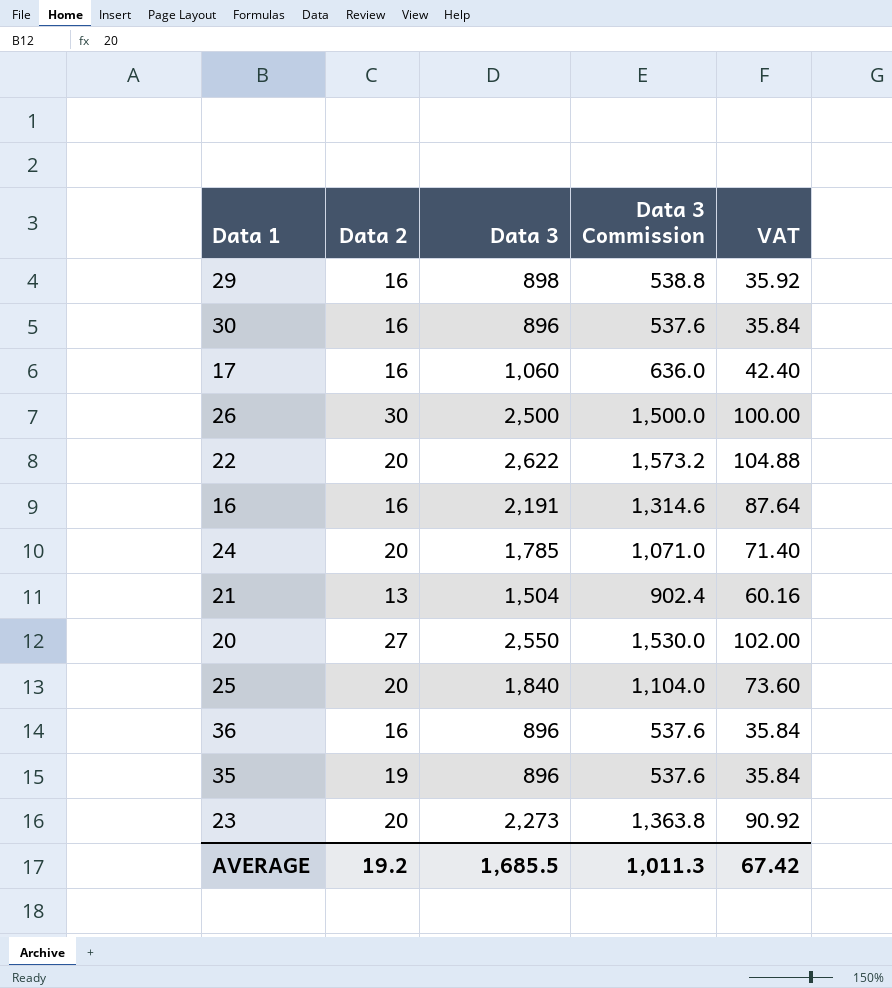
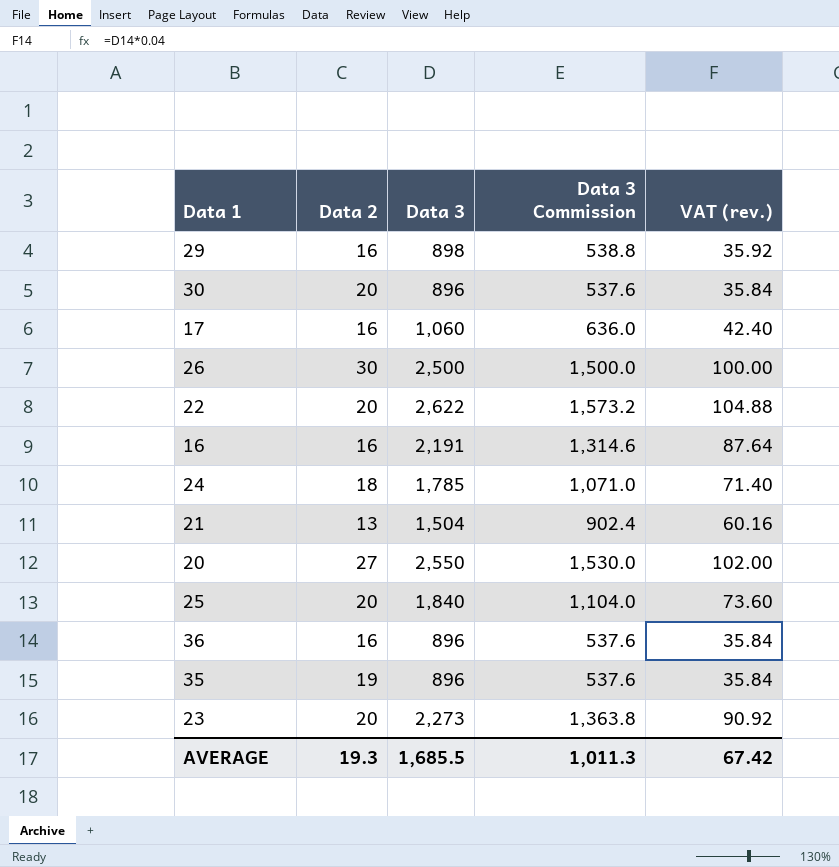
column name: VAT -> VAT (rev.)
30 | Data 2: 16 -> 20
24 | Data 2: 20 -> 18
AVERAGE | Data 2: 19.2 -> 19.3

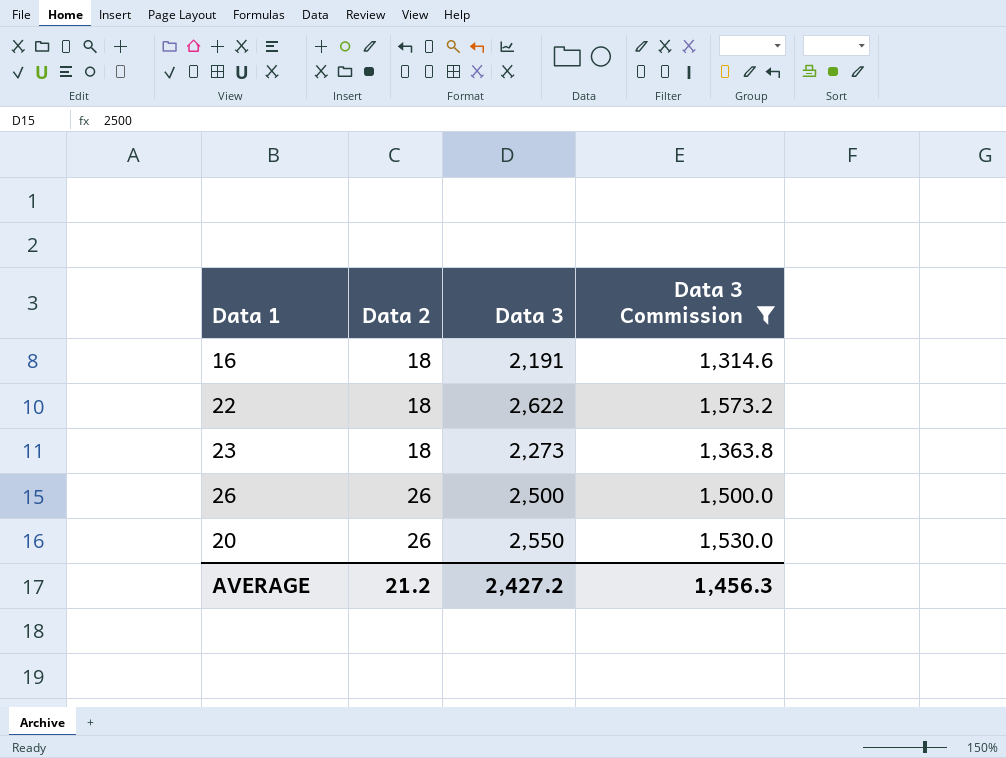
filter: none -> Data 3 Commission >= 1,314.6
row order: none -> Data 2 ascending
column VAT (rev.) | formula: [Data 3] * 0.04 -> none
16 | Data 2: 16 -> 18
22 | Data 2: 20 -> 18
23 | Data 2: 20 -> 18
26 | Data 2: 30 -> 26
20 | Data 2: 27 -> 26
AVERAGE | Data 2: 19.3 -> 21.2
AVERAGE | Data 3: 1,685.5 -> 2,427.2
AVERAGE | Data 3 Commission: 1,011.3 -> 1,456.3

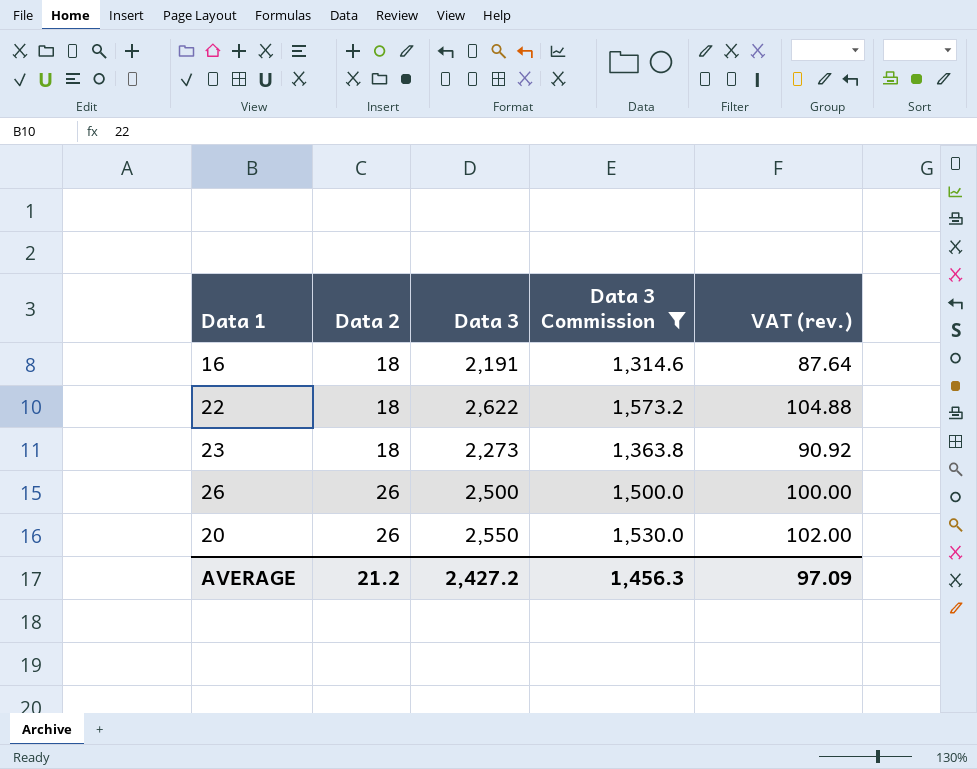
column VAT (rev.) | formula: none -> [Data 3] * 0.04

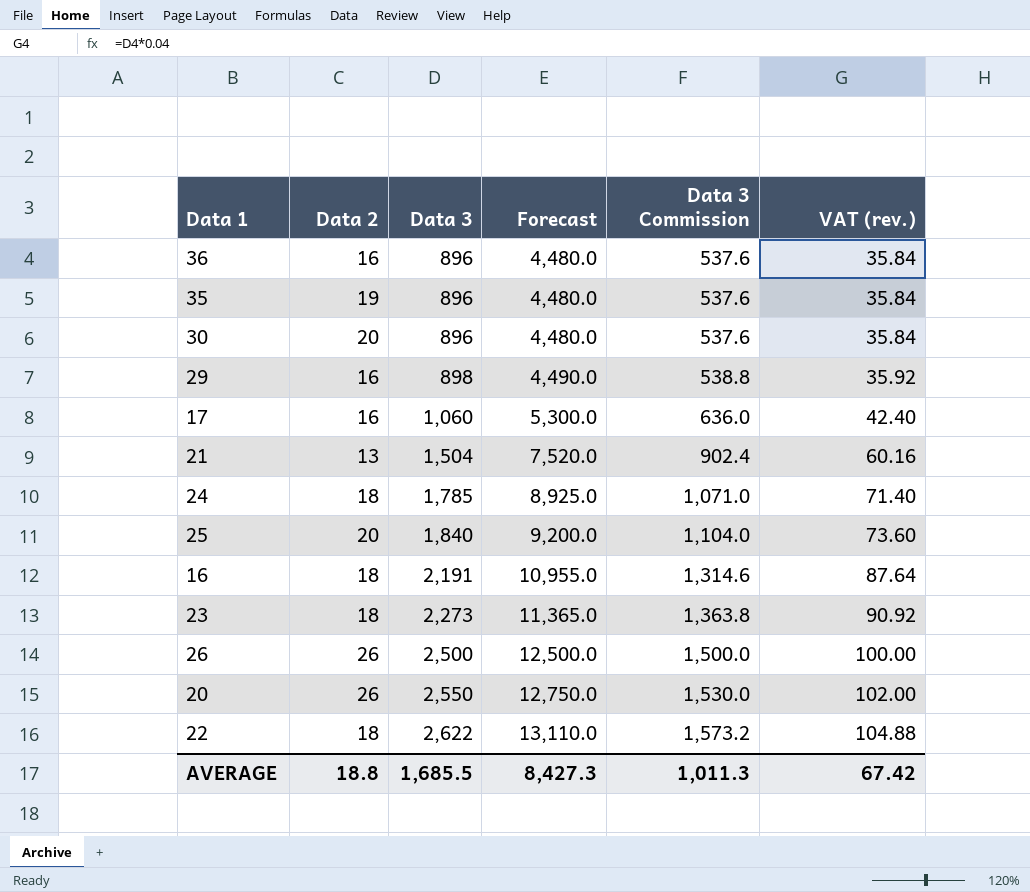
filter: Data 3 Commission >= 1,314.6 -> none
row order: Data 2 ascending -> Data 3 ascending
column Forecast | formula: none -> [Data 3] * 5
AVERAGE | Data 2: 21.2 -> 18.8
AVERAGE | Data 3: 2,427.2 -> 1,685.5
AVERAGE | Data 3 Commission: 1,456.3 -> 1,011.3
AVERAGE | VAT (rev.): 97.09 -> 67.42

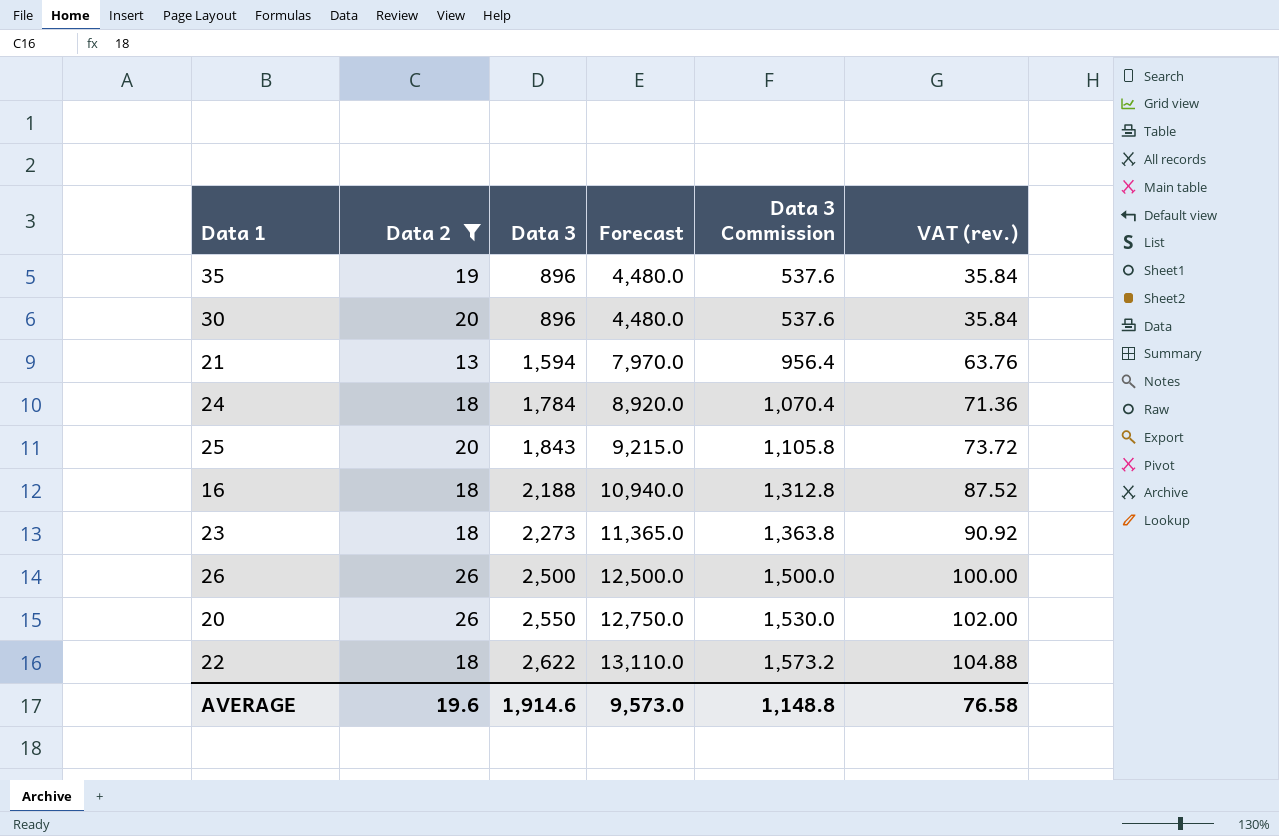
filter: none -> Data 2 != 16
21 | Data 3: 1,504 -> 1,594
21 | Forecast: 7,520.0 -> 7,970.0
21 | Data 3 Commission: 902.4 -> 956.4
21 | VAT (rev.): 60.16 -> 63.76
24 | Data 3: 1,785 -> 1,784
24 | Forecast: 8,925.0 -> 8,920.0
24 | Data 3 Commission: 1,071.0 -> 1,070.4
24 | VAT (rev.): 71.40 -> 71.36
25 | Data 3: 1,840 -> 1,843
25 | Forecast: 9,200.0 -> 9,215.0
25 | Data 3 Commission: 1,104.0 -> 1,105.8
25 | VAT (rev.): 73.60 -> 73.72
16 | Data 3: 2,191 -> 2,188
16 | Forecast: 10,955.0 -> 10,940.0
16 | Data 3 Commission: 1,314.6 -> 1,312.8
16 | VAT (rev.): 87.64 -> 87.52
AVERAGE | Data 2: 18.8 -> 19.6
AVERAGE | Data 3: 1,685.5 -> 1,914.6
AVERAGE | Forecast: 8,427.3 -> 9,573.0
AVERAGE | Data 3 Commission: 1,011.3 -> 1,148.8
AVERAGE | VAT (rev.): 67.42 -> 76.58

